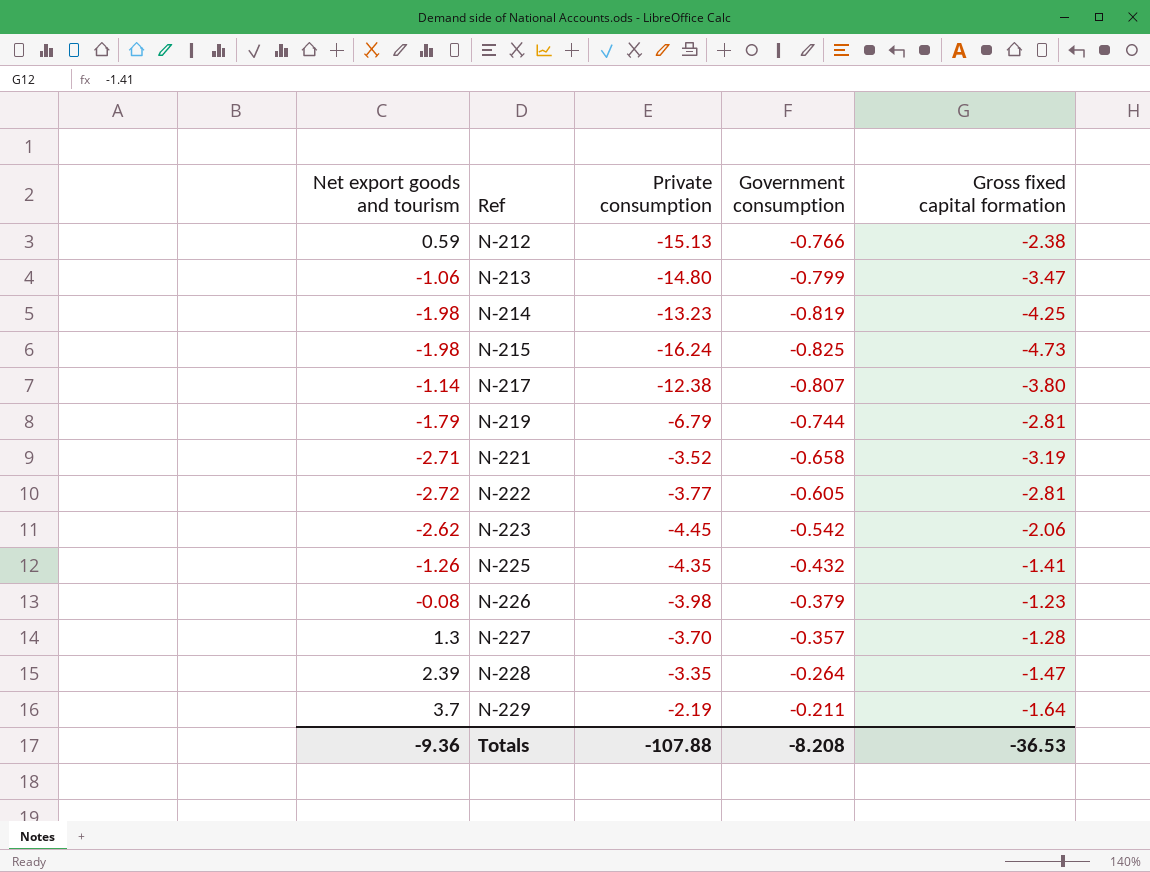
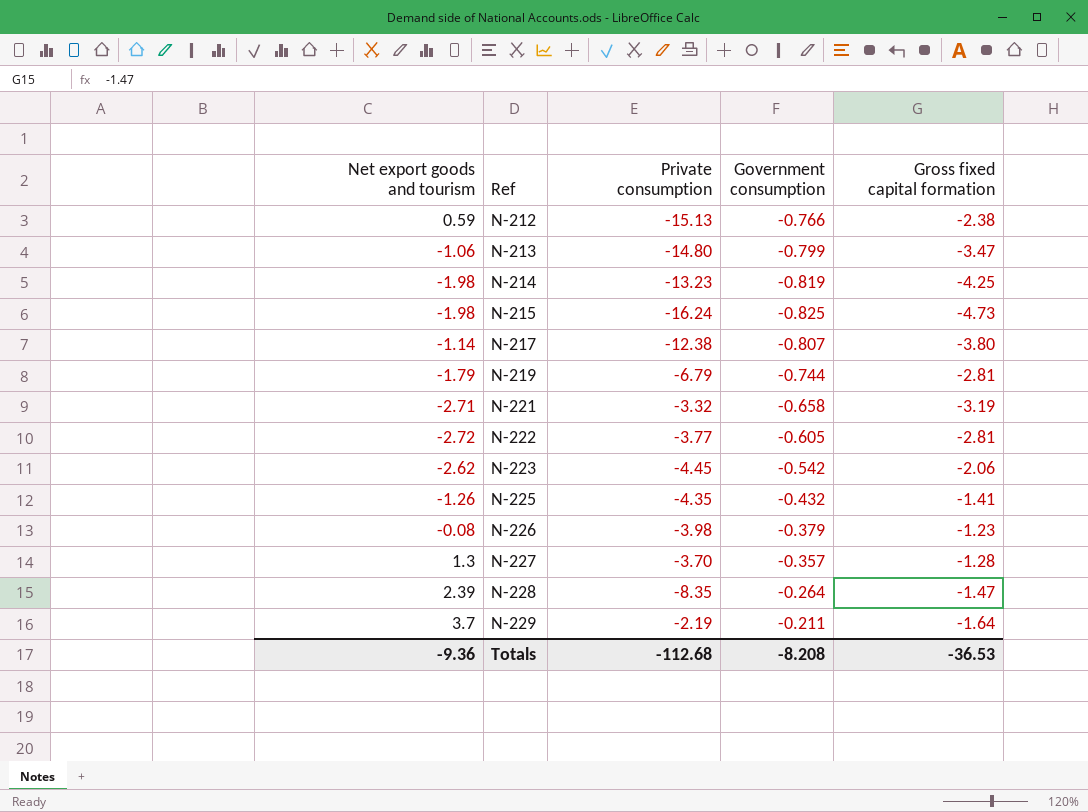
N-221 | Private consumption: -3.52 -> -3.32
N-228 | Private consumption: -3.35 -> -8.35
Totals | Private consumption: -107.88 -> -112.68

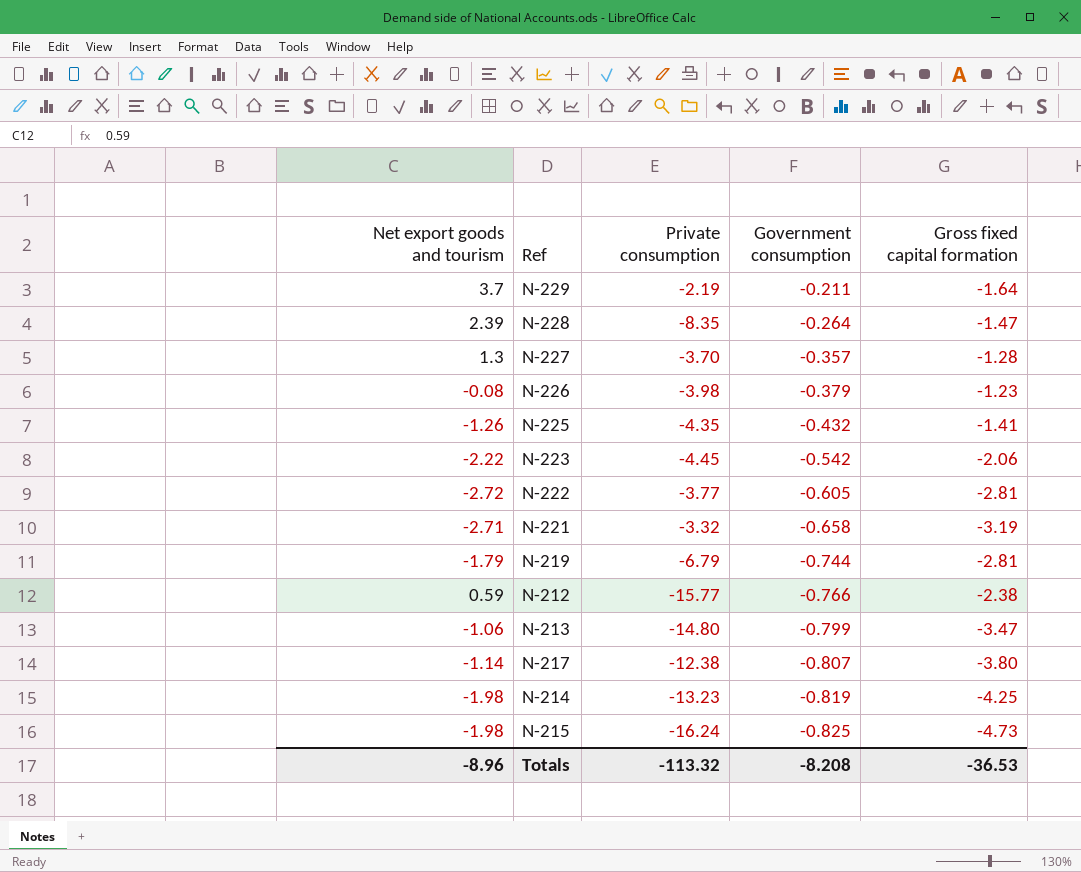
row order: Ref ascending -> Government consumption descending
N-223 | Net export goods and tourism: -2.62 -> -2.22
N-212 | Private consumption: -15.13 -> -15.77
Totals | Net export goods and tourism: -9.36 -> -8.96
Totals | Private consumption: -112.68 -> -113.32

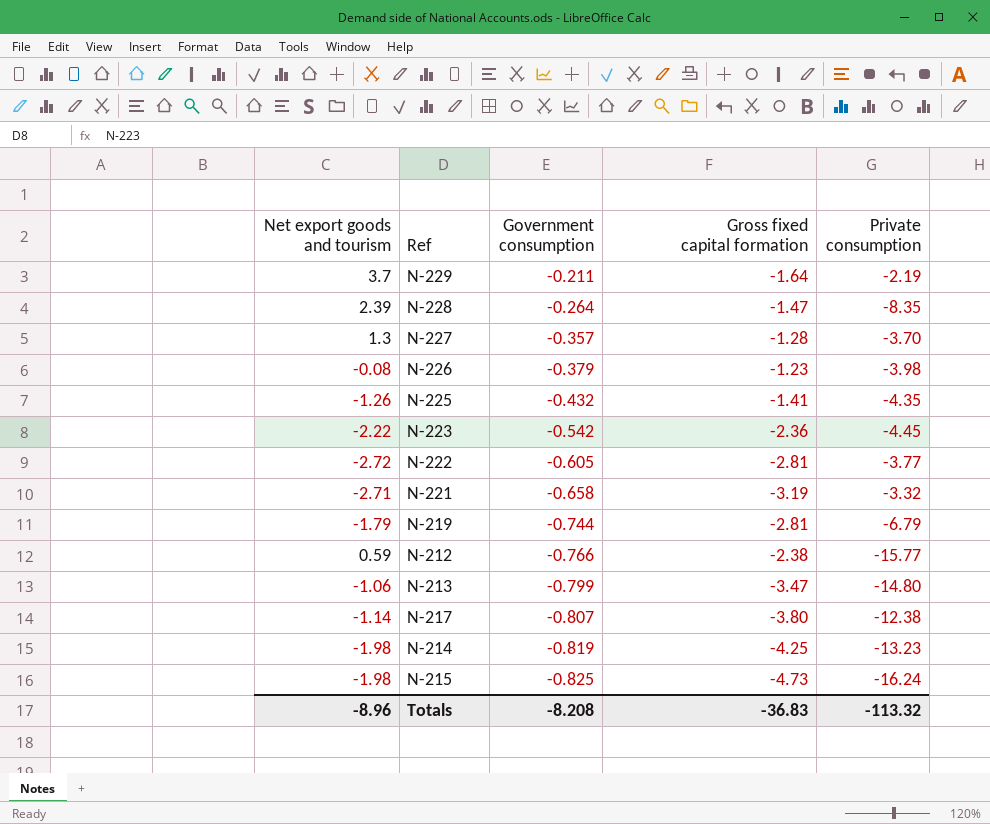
column Private consumption | position: 3 -> 5
N-223 | Gross fixed capital formation: -2.06 -> -2.36
Totals | Gross fixed capital formation: -36.53 -> -36.83

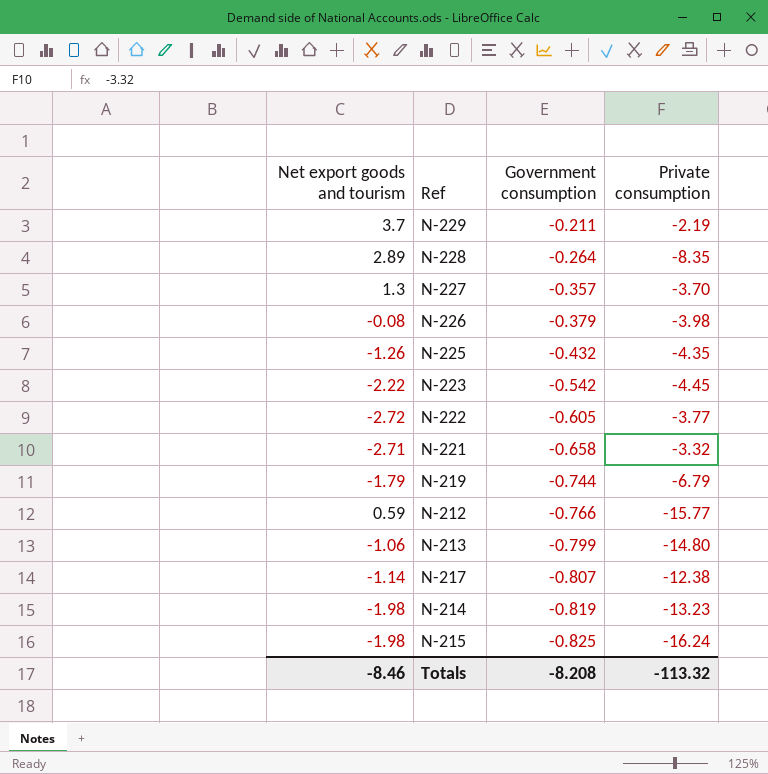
column Gross fixed capital formation | position: 4 -> none
N-228 | Net export goods and tourism: 2.39 -> 2.89
Totals | Net export goods and tourism: -8.96 -> -8.46

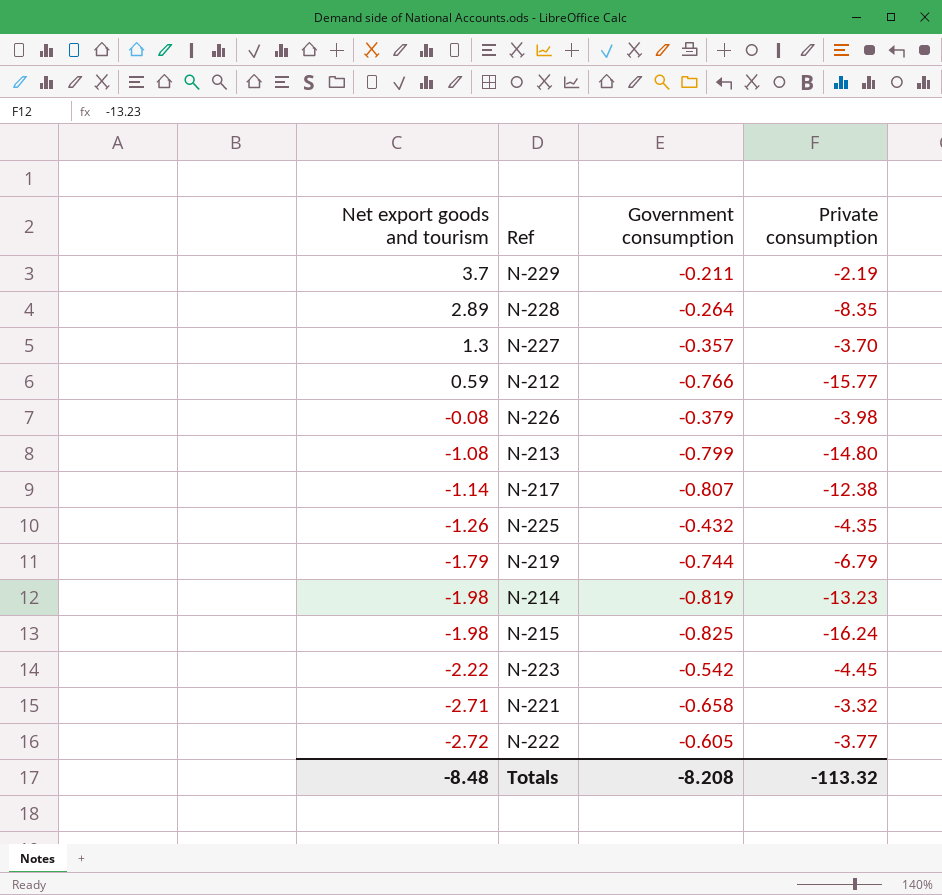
row order: Government consumption descending -> Net export goods and tourism descending
N-213 | Net export goods and tourism: -1.06 -> -1.08
Totals | Net export goods and tourism: -8.46 -> -8.48

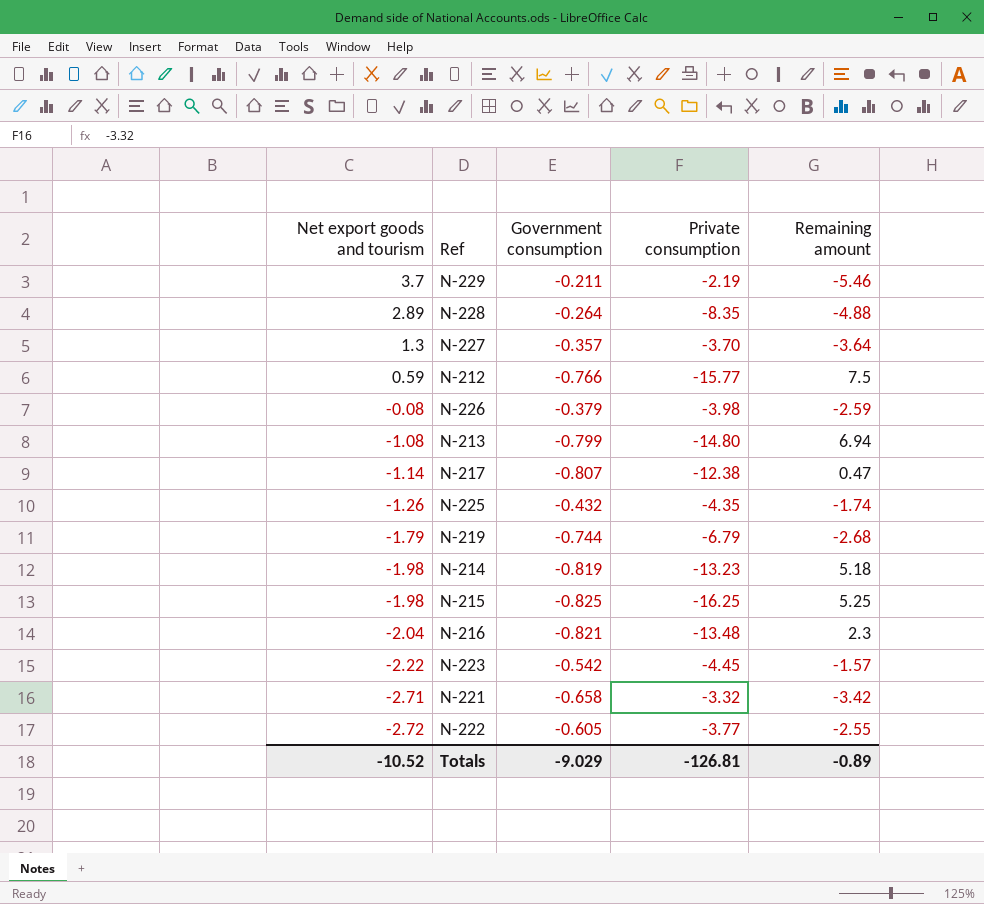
column Remaining amount | position: none -> 5
N-215 | Private consumption: -16.24 -> -16.25
row N-216: none -> -2.04 | -0.821 | -13.48 | 2.3
Totals | Net export goods and tourism: -8.48 -> -10.52
Totals | Government consumption: -8.208 -> -9.029
Totals | Private consumption: -113.32 -> -126.81

